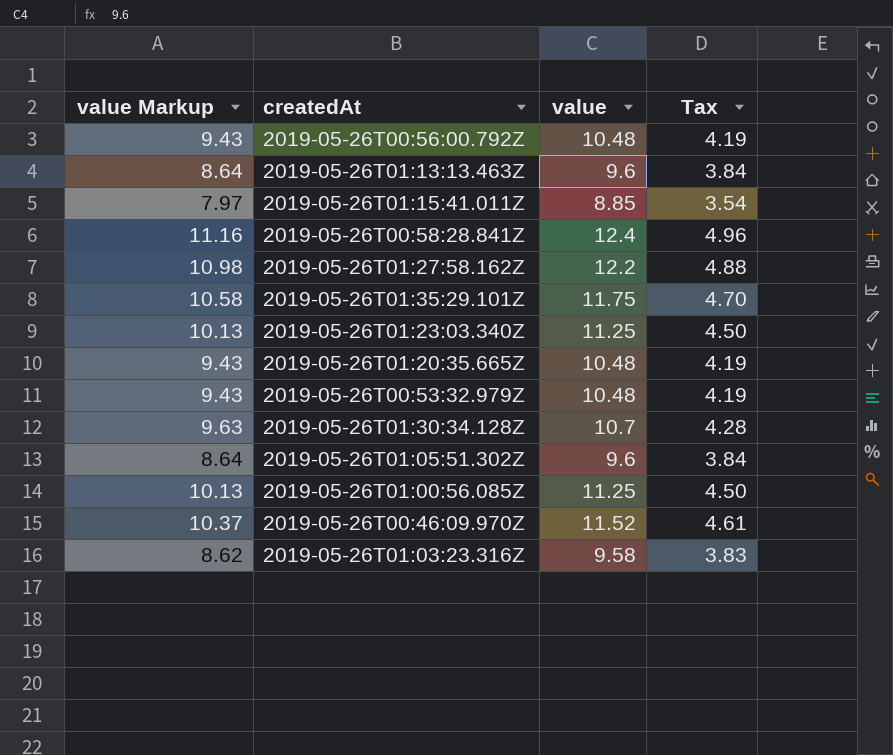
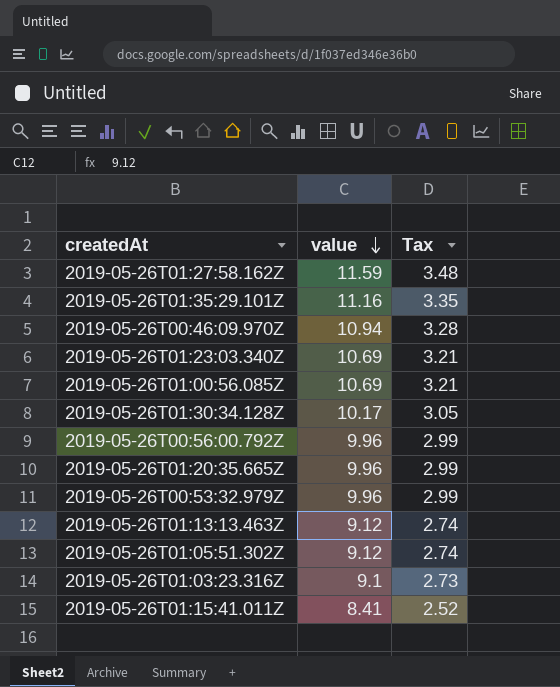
row order: none -> value descending
column value Markup | formula: [value] * 0.9 -> none
column Tax | formula: [value] * 0.4 -> [value] * 0.3
row 2019-05-26T00:58:28.841Z: 11.16 | 12.4 | 4.96 -> none
2019-05-26T01:27:58.162Z | value: 12.2 -> 11.59
2019-05-26T01:35:29.101Z | value: 11.75 -> 11.16
2019-05-26T00:46:09.970Z | value: 11.52 -> 10.94
2019-05-26T01:23:03.340Z | value: 11.25 -> 10.69
2019-05-26T01:00:56.085Z | value: 11.25 -> 10.69
2019-05-26T01:30:34.128Z | value: 10.7 -> 10.17
2019-05-26T00:56:00.792Z | value: 10.48 -> 9.96
2019-05-26T01:20:35.665Z | value: 10.48 -> 9.96
2019-05-26T00:53:32.979Z | value: 10.48 -> 9.96
2019-05-26T01:13:13.463Z | value: 9.6 -> 9.12
2019-05-26T01:05:51.302Z | value: 9.6 -> 9.12
2019-05-26T01:03:23.316Z | value: 9.58 -> 9.1
2019-05-26T01:15:41.011Z | value: 8.85 -> 8.41

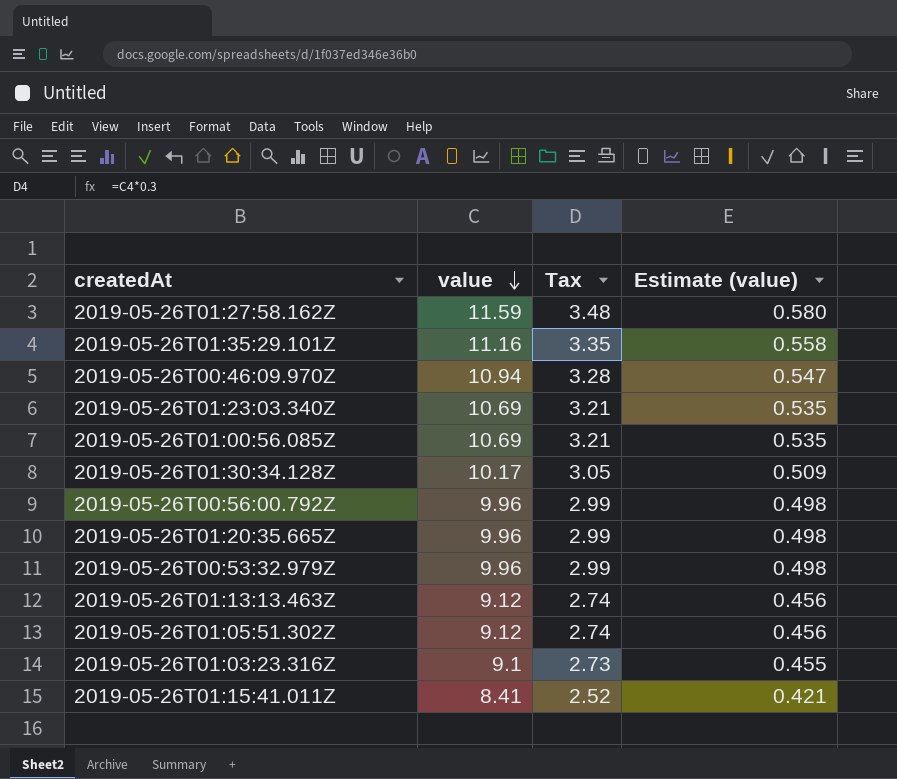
column Estimate (value) | formula: none -> [value] * 0.05

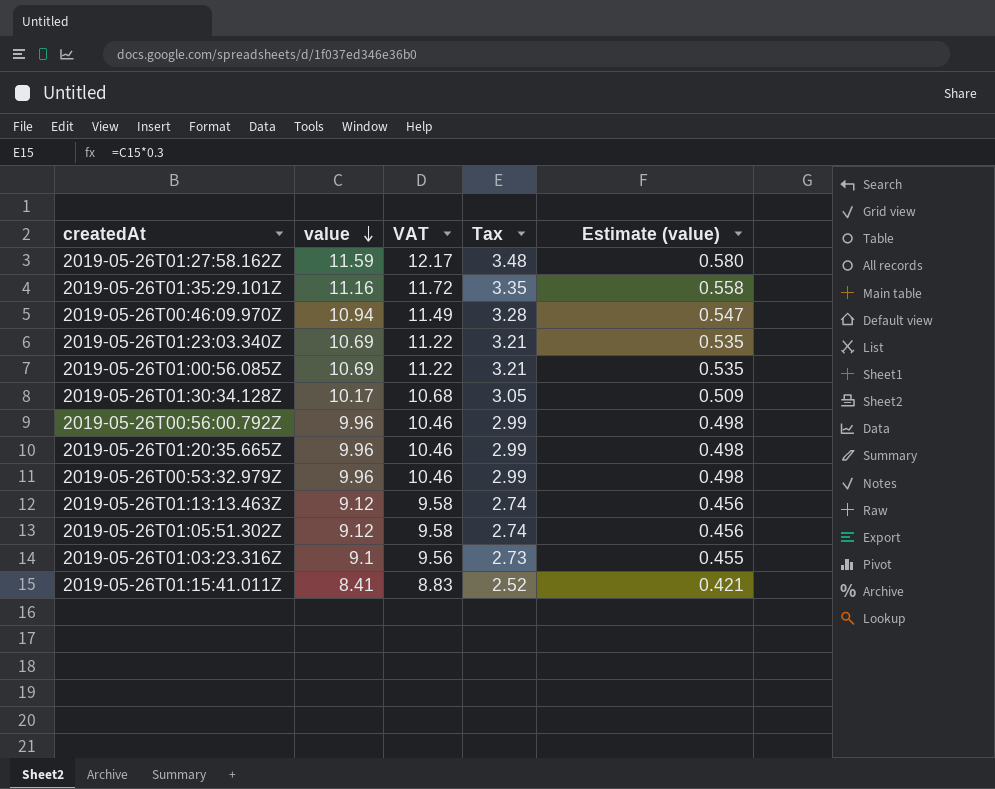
column VAT | formula: none -> [value] * 1.05

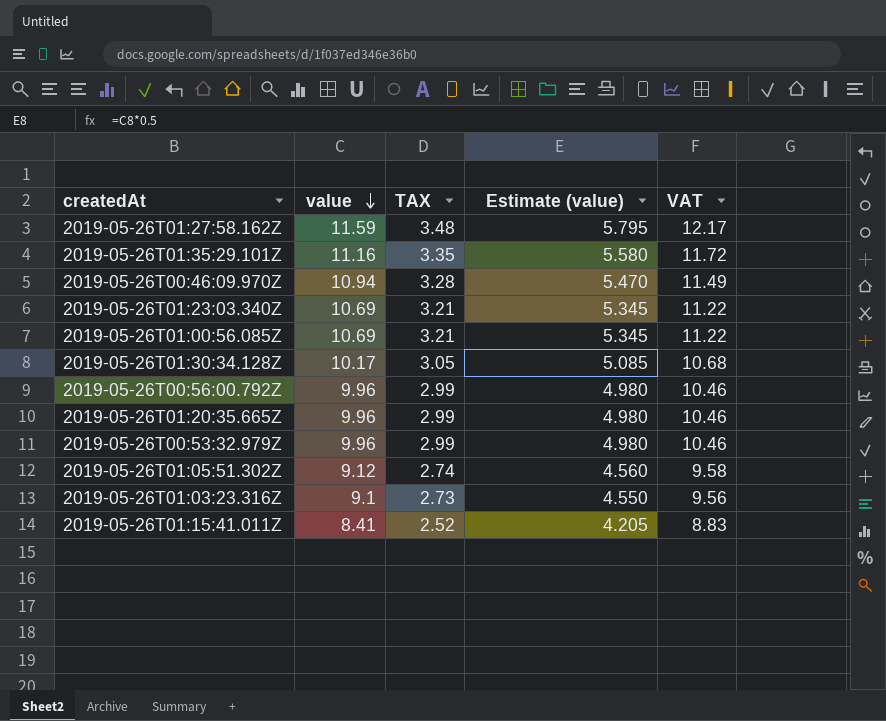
column name: Tax -> TAX
column Estimate (value) | formula: [value] * 0.05 -> [value] * 0.5
column VAT | position: 3 -> 5
row 2019-05-26T01:13:13.463Z: 9.12 | 9.58 | 2.74 | 0.456 -> none

